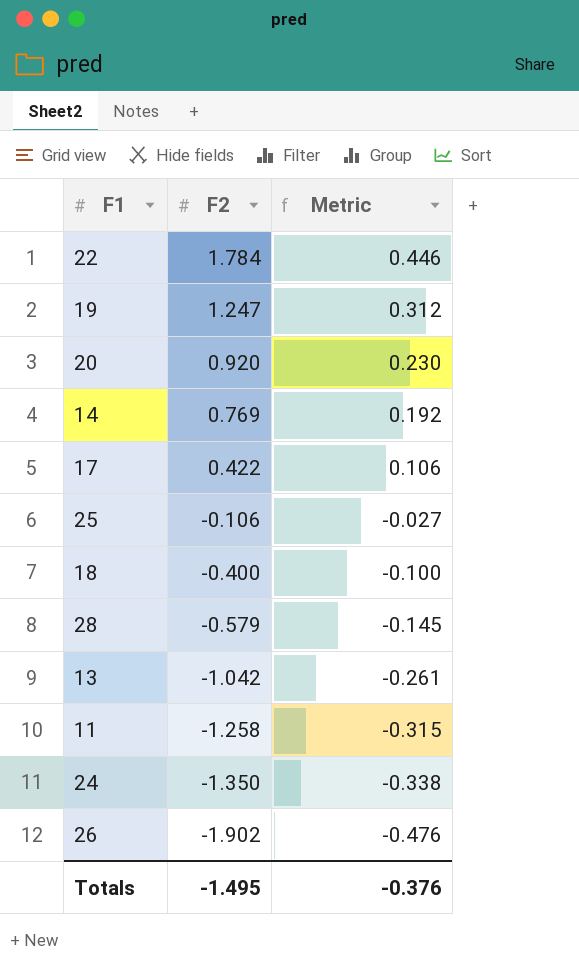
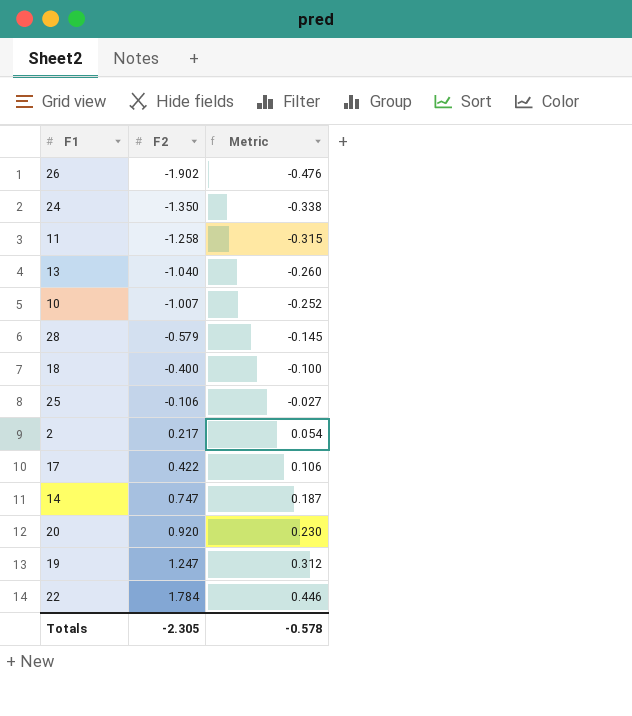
row order: F2 descending -> F2 ascending
13 | F2: -1.042 -> -1.040
13 | Metric: -0.261 -> -0.260
row 10: none -> -1.007 | -0.252
row 2: none -> 0.217 | 0.054
14 | F2: 0.769 -> 0.747
14 | Metric: 0.192 -> 0.187
Totals | F2: -1.495 -> -2.305
Totals | Metric: -0.376 -> -0.578

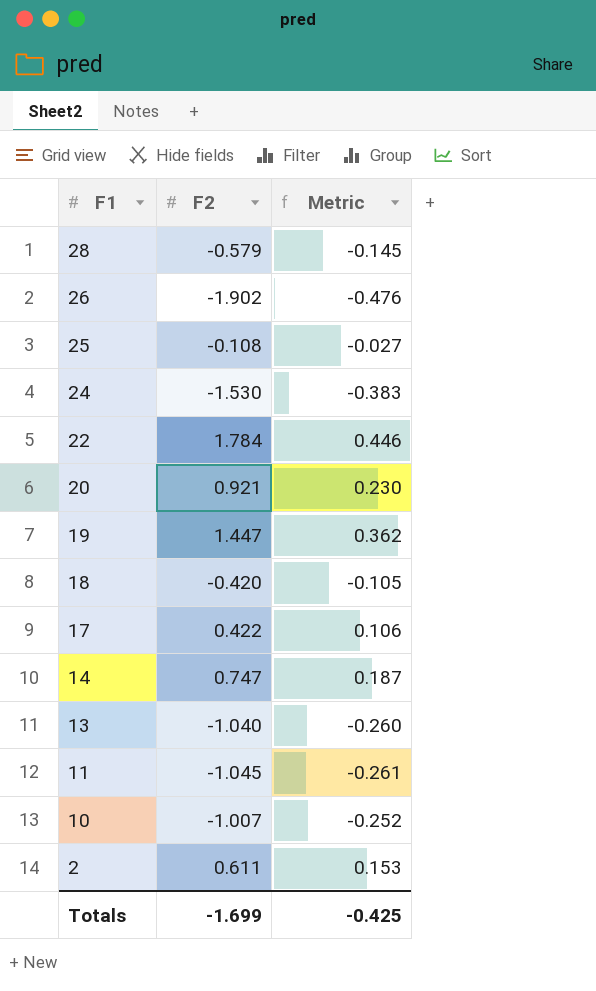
row order: F2 ascending -> F1 descending
25 | F2: -0.106 -> -0.108
24 | F2: -1.350 -> -1.530
24 | Metric: -0.338 -> -0.383
20 | F2: 0.920 -> 0.921
19 | F2: 1.247 -> 1.447
19 | Metric: 0.312 -> 0.362
18 | F2: -0.400 -> -0.420
18 | Metric: -0.100 -> -0.105
11 | F2: -1.258 -> -1.045
11 | Metric: -0.315 -> -0.261
2 | F2: 0.217 -> 0.611
2 | Metric: 0.054 -> 0.153
Totals | F2: -2.305 -> -1.699
Totals | Metric: -0.578 -> -0.425

